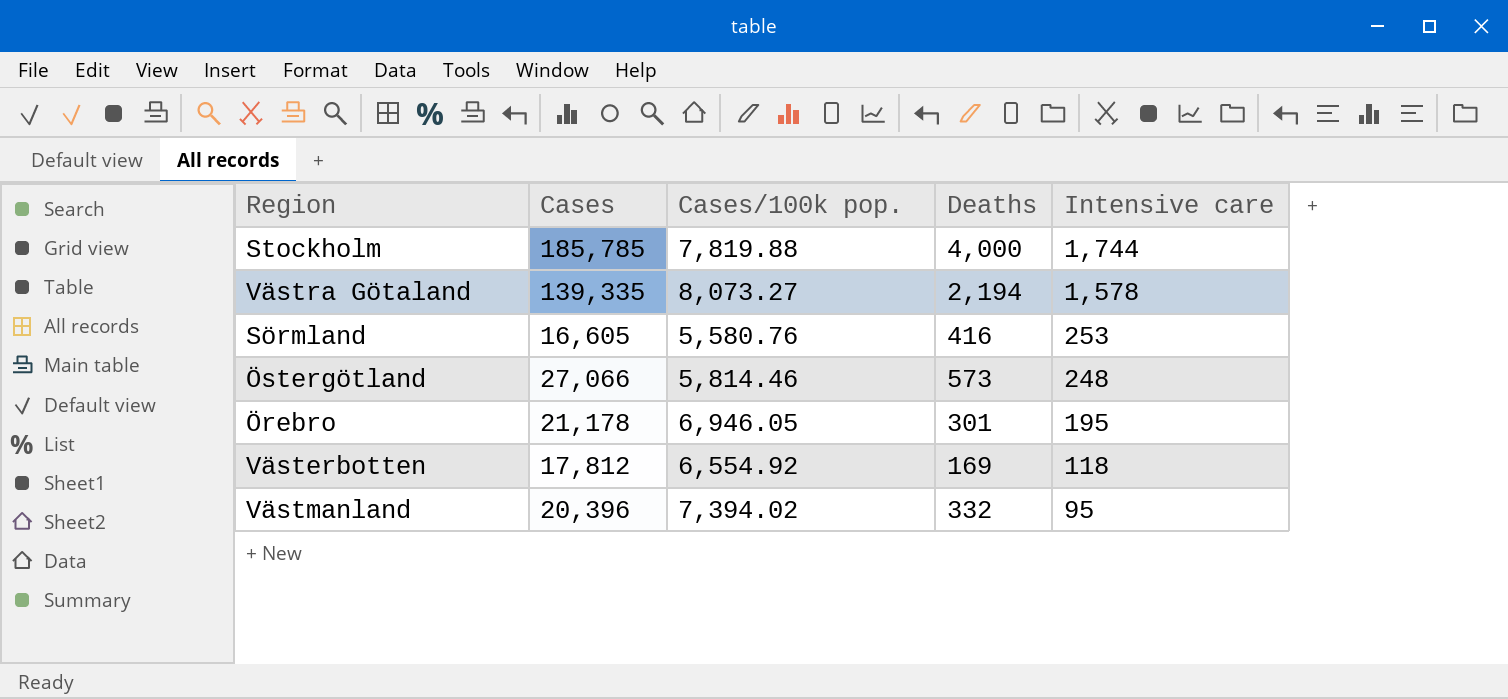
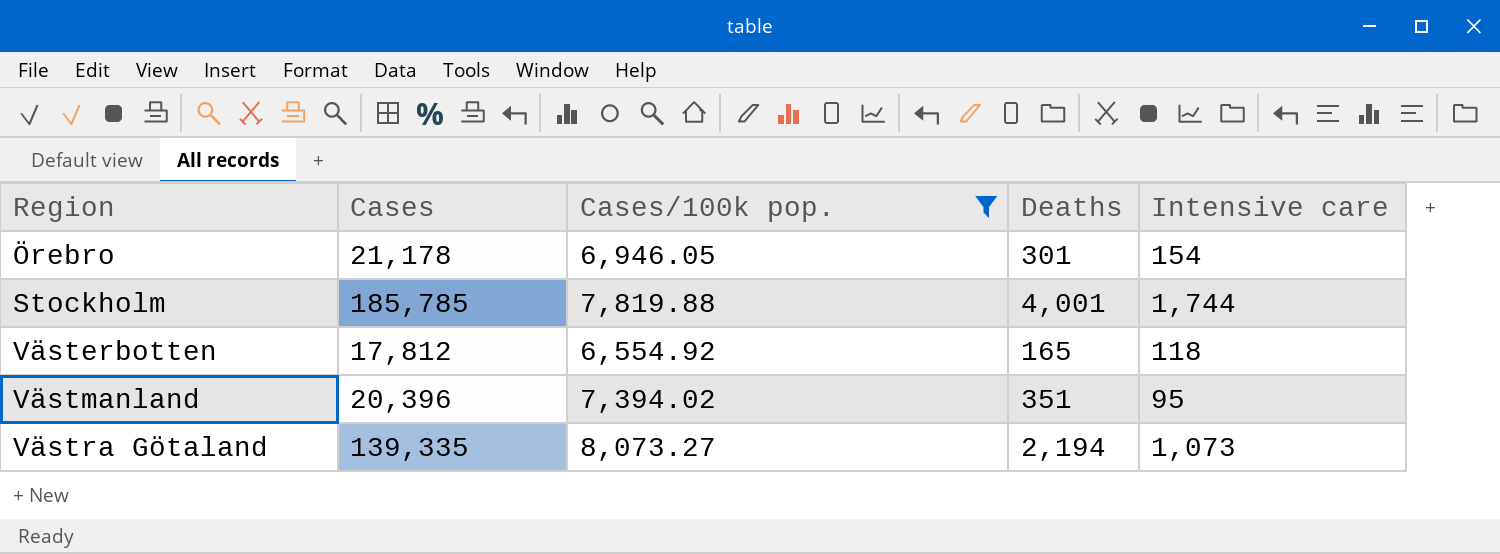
filter: none -> Cases/100k pop. >= 6,554.92
row order: Intensive care descending -> Region ascending
Örebro | Intensive care: 195 -> 154
Stockholm | Deaths: 4,000 -> 4,001
Västerbotten | Deaths: 169 -> 165
Västmanland | Deaths: 332 -> 351
Västra Götaland | Intensive care: 1,578 -> 1,073

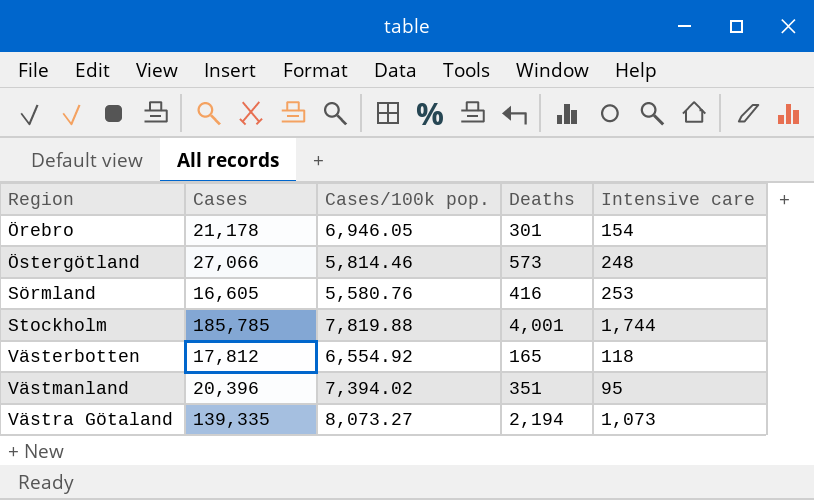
filter: Cases/100k pop. >= 6,554.92 -> none

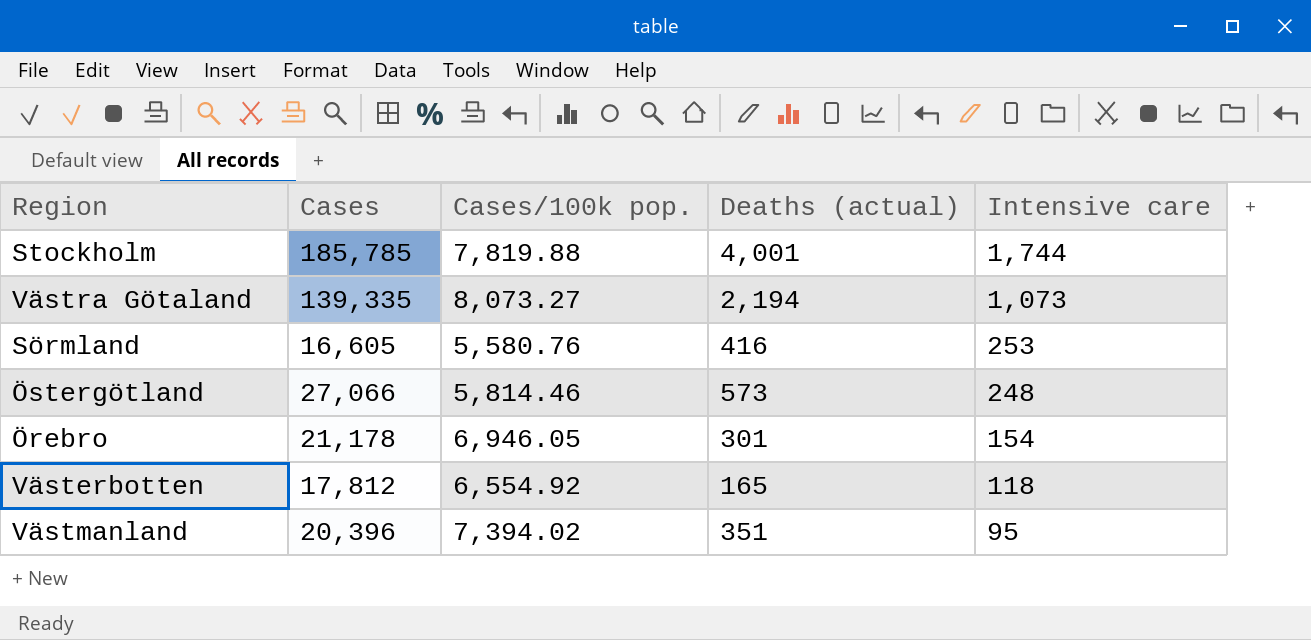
row order: Region ascending -> Intensive care descending
column name: Deaths -> Deaths (actual)

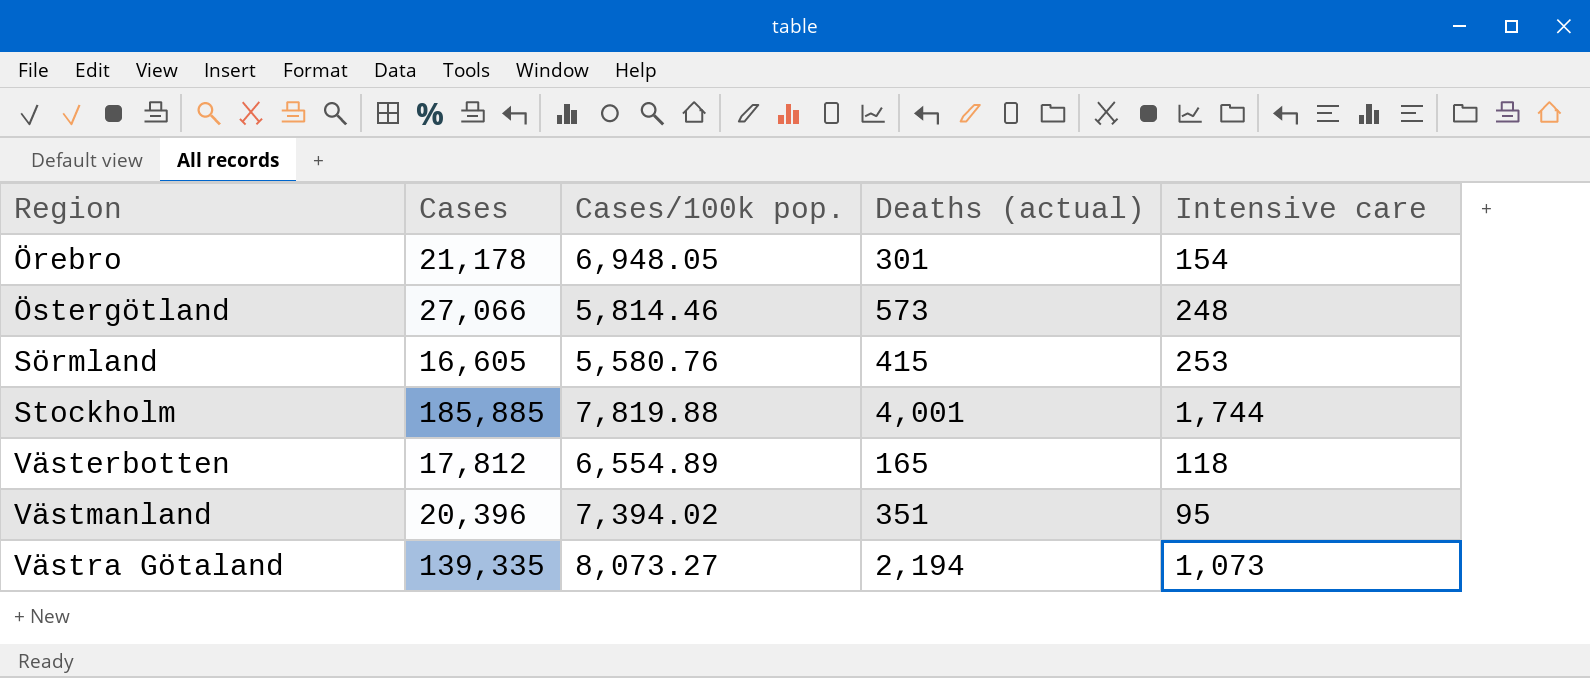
row order: Intensive care descending -> Region ascending
Örebro | Cases/100k pop.: 6,946.05 -> 6,948.05
Sörmland | Deaths (actual): 416 -> 415
Stockholm | Cases: 185,785 -> 185,885
Västerbotten | Cases/100k pop.: 6,554.92 -> 6,554.89

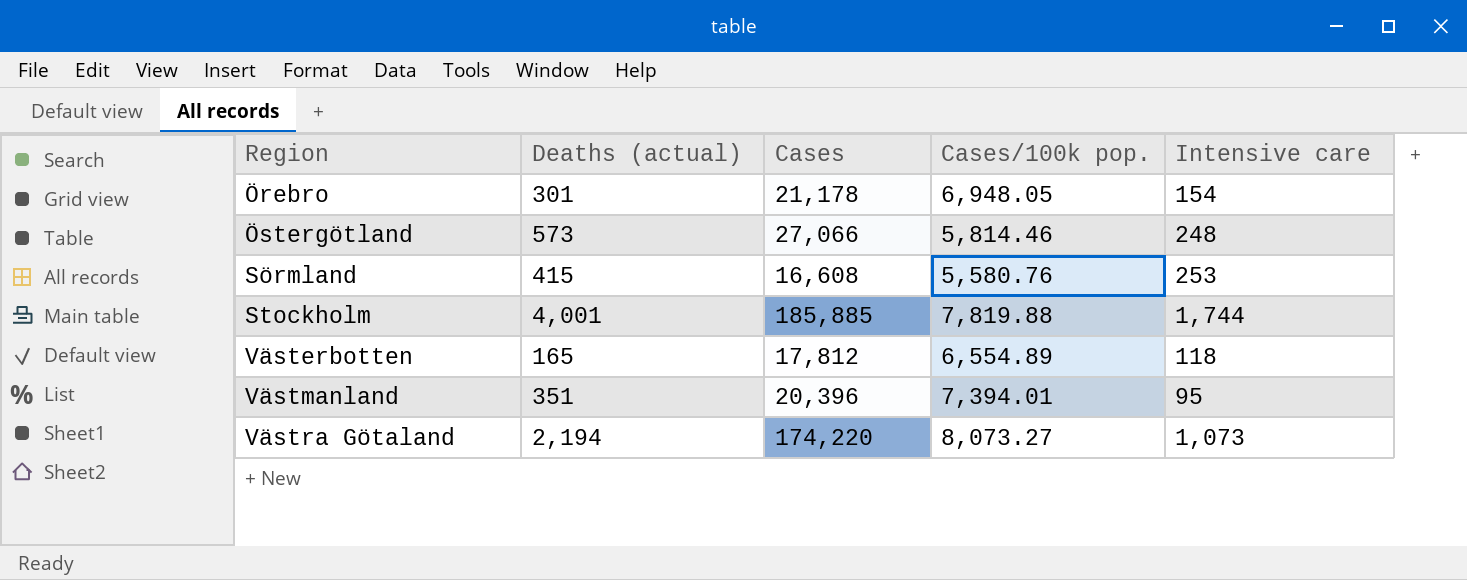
column Deaths (actual) | position: 4 -> 2
Sörmland | Cases: 16,605 -> 16,608
Västmanland | Cases/100k pop.: 7,394.02 -> 7,394.01
Västra Götaland | Cases: 139,335 -> 174,220

